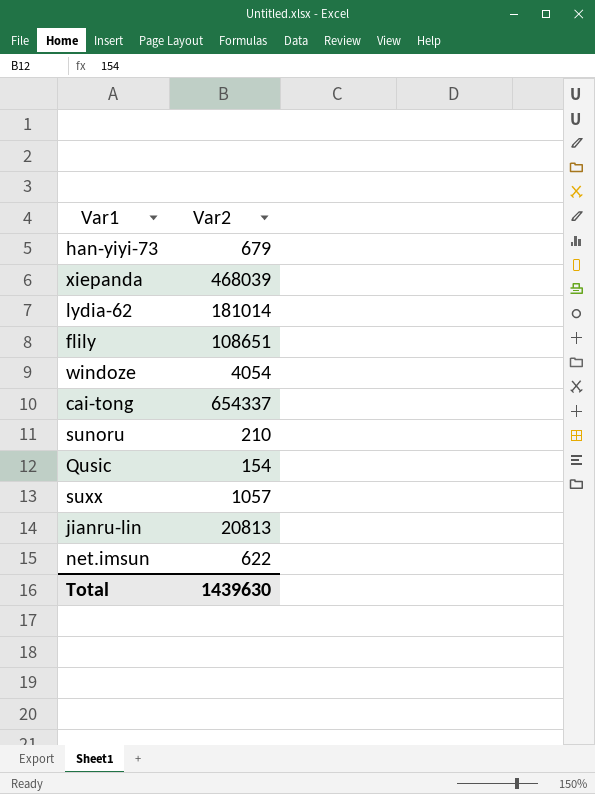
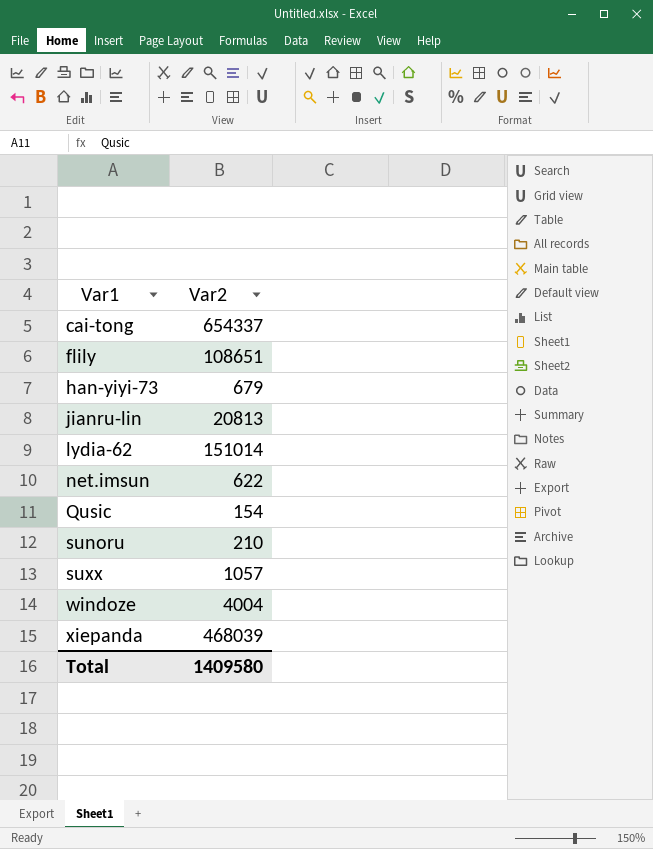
row order: none -> Var1 ascending
lydia-62 | Var2: 181014 -> 151014
windoze | Var2: 4054 -> 4004
Total | Var2: 1439630 -> 1409580

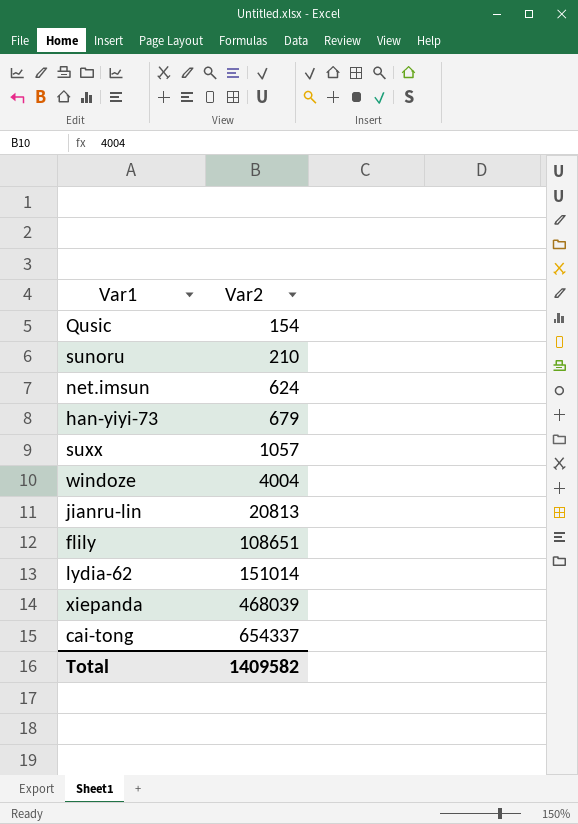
row order: Var1 ascending -> Var2 ascending
net.imsun | Var2: 622 -> 624
Total | Var2: 1409580 -> 1409582

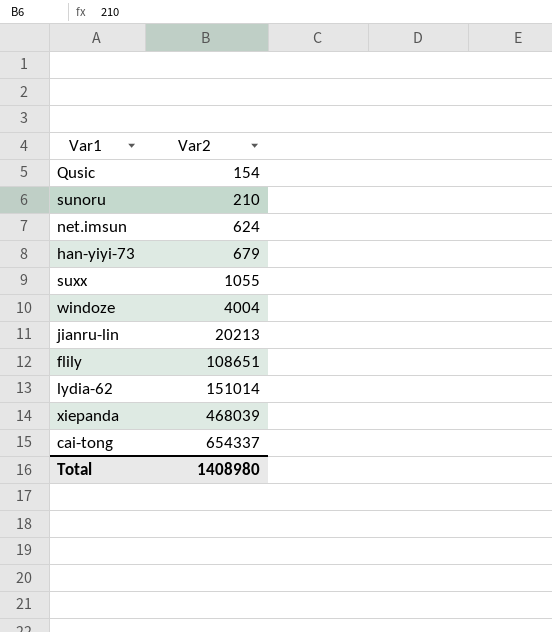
suxx | Var2: 1057 -> 1055
jianru-lin | Var2: 20813 -> 20213
Total | Var2: 1409582 -> 1408980

